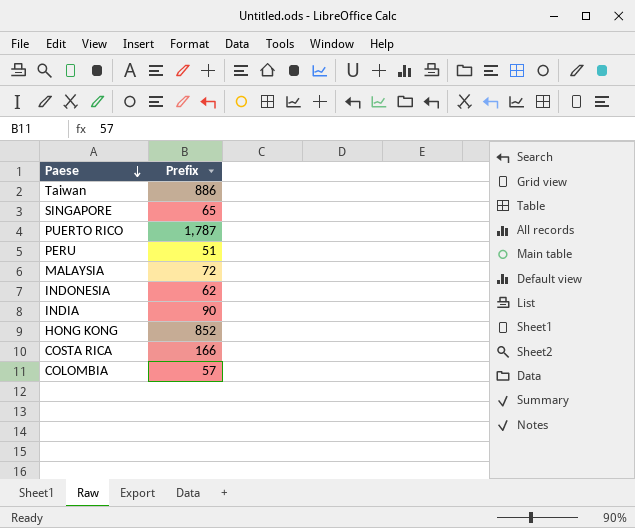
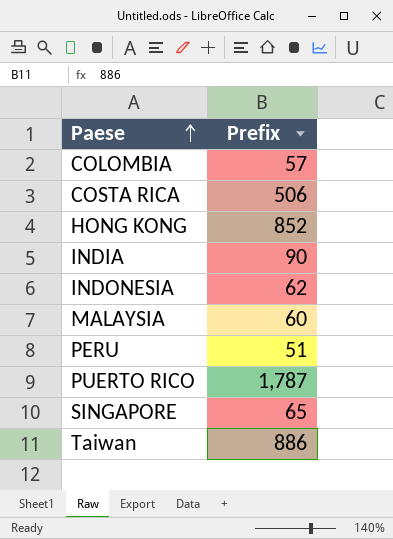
row order: Paese descending -> Paese ascending
COSTA RICA | Prefix: 166 -> 506
MALAYSIA | Prefix: 72 -> 60

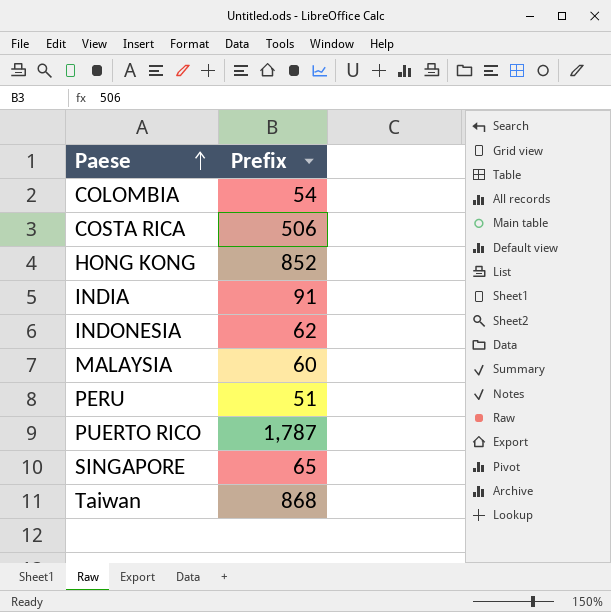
COLOMBIA | Prefix: 57 -> 54
INDIA | Prefix: 90 -> 91
Taiwan | Prefix: 886 -> 868

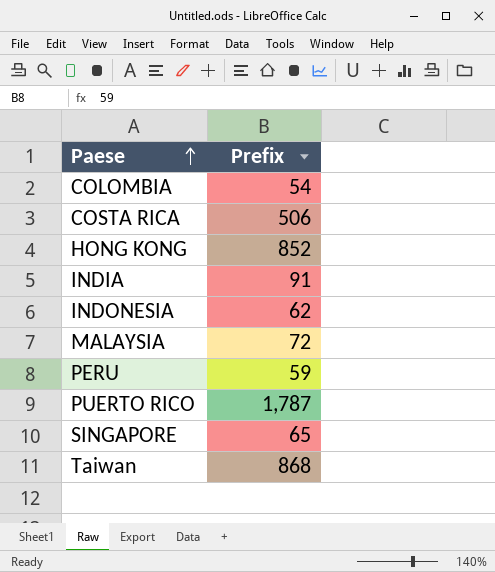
MALAYSIA | Prefix: 60 -> 72
PERU | Prefix: 51 -> 59

